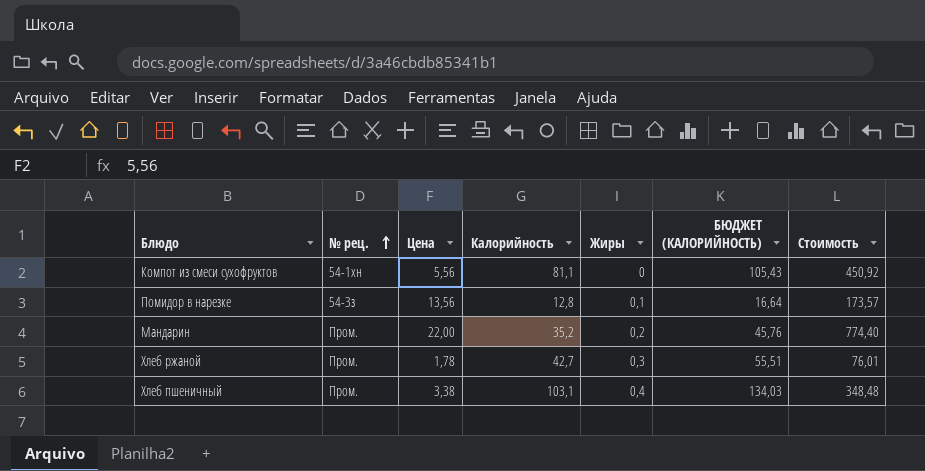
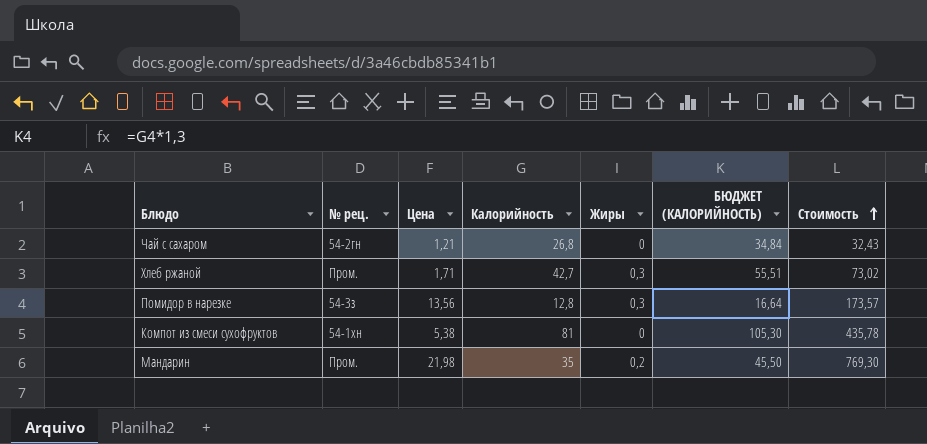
row order: № рец. ascending -> Стоимость ascending
row Хлеб пшеничный: Пром. | 3,38 | 103,1 | 0,4 | 134,03 | 348,48 -> none
row Чай с сахаром: none -> 54-2гн | 1,21 | 26,8 | 0 | 34,84 | 32,43
Хлеб ржаной | Цена: 1,78 -> 1,71
Хлеб ржаной | Стоимость: 76,01 -> 73,02
Помидор в нарезке | Жиры: 0,1 -> 0,3
Компот из смеси сухофруктов | Цена: 5,56 -> 5,38
Компот из смеси сухофруктов | Калорийность: 81,1 -> 81
Компот из смеси сухофруктов | БЮДЖЕТ (КАЛОРИЙНОСТЬ): 105,43 -> 105,30
Компот из смеси сухофруктов | Стоимость: 450,92 -> 435,78
Мандарин | Цена: 22,00 -> 21,98
Мандарин | Калорийность: 35,2 -> 35
Мандарин | БЮДЖЕТ (КАЛОРИЙНОСТЬ): 45,76 -> 45,50
Мандарин | Стоимость: 774,40 -> 769,30

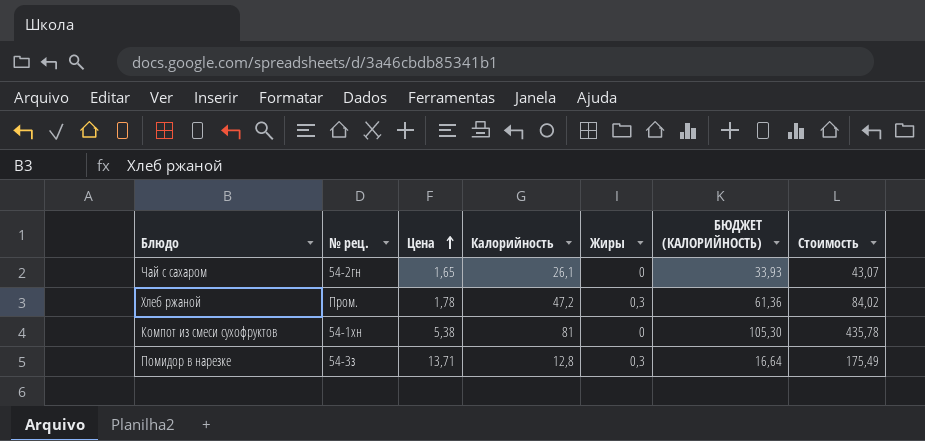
row order: Стоимость ascending -> Цена ascending
row Мандарин: Пром. | 21,98 | 35 | 0,2 | 45,50 | 769,30 -> none
Чай с сахаром | Цена: 1,21 -> 1,65
Чай с сахаром | Калорийность: 26,8 -> 26,1
Чай с сахаром | БЮДЖЕТ (КАЛОРИЙНОСТЬ): 34,84 -> 33,93
Чай с сахаром | Стоимость: 32,43 -> 43,07
Хлеб ржаной | Цена: 1,71 -> 1,78
Хлеб ржаной | Калорийность: 42,7 -> 47,2
Хлеб ржаной | БЮДЖЕТ (КАЛОРИЙНОСТЬ): 55,51 -> 61,36
Хлеб ржаной | Стоимость: 73,02 -> 84,02
Помидор в нарезке | Цена: 13,56 -> 13,71
Помидор в нарезке | Стоимость: 173,57 -> 175,49

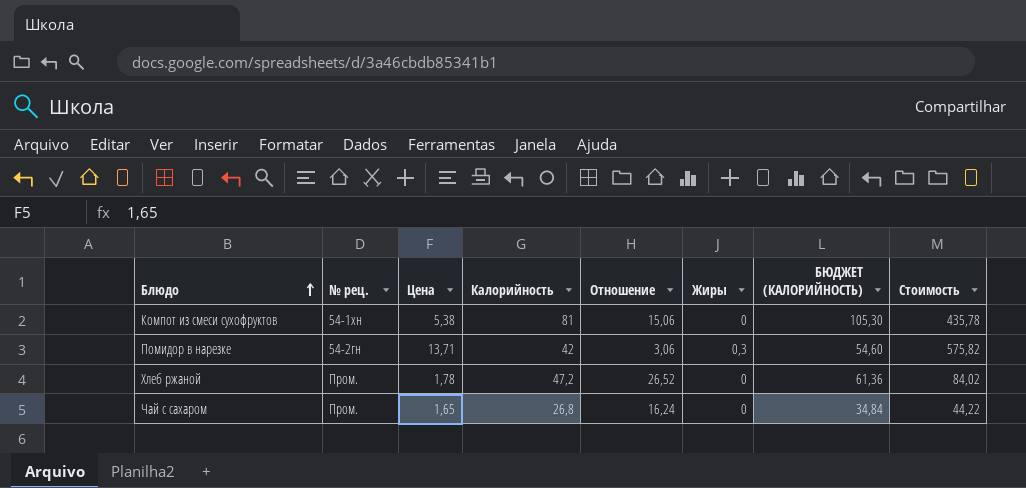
row order: Цена ascending -> Блюдо ascending
column Отношение | formula: none -> [Калорийность] / [Цена]
Помидор в нарезке | № рец.: 54-3з -> 54-2гн
Помидор в нарезке | Калорийность: 12,8 -> 42
Помидор в нарезке | БЮДЖЕТ (КАЛОРИЙНОСТЬ): 16,64 -> 54,60
Помидор в нарезке | Стоимость: 175,49 -> 575,82
Хлеб ржаной | Жиры: 0,3 -> 0
Чай с сахаром | № рец.: 54-2гн -> Пром.
Чай с сахаром | Калорийность: 26,1 -> 26,8
Чай с сахаром | БЮДЖЕТ (КАЛОРИЙНОСТЬ): 33,93 -> 34,84
Чай с сахаром | Стоимость: 43,07 -> 44,22

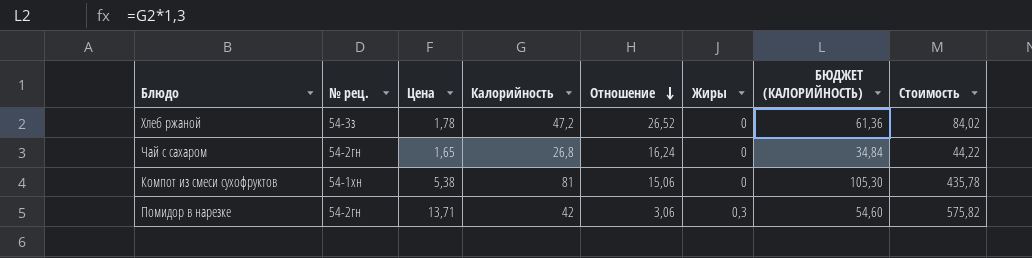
row order: Блюдо ascending -> Отношение descending
Хлеб ржаной | № рец.: Пром. -> 54-3з
Чай с сахаром | № рец.: Пром. -> 54-2гн

